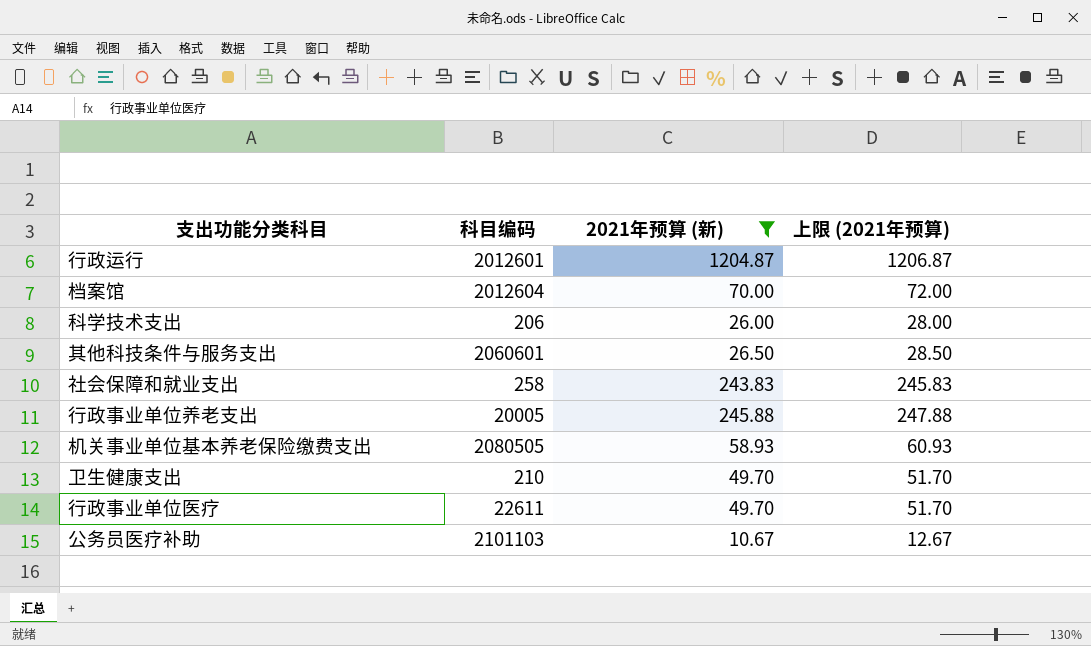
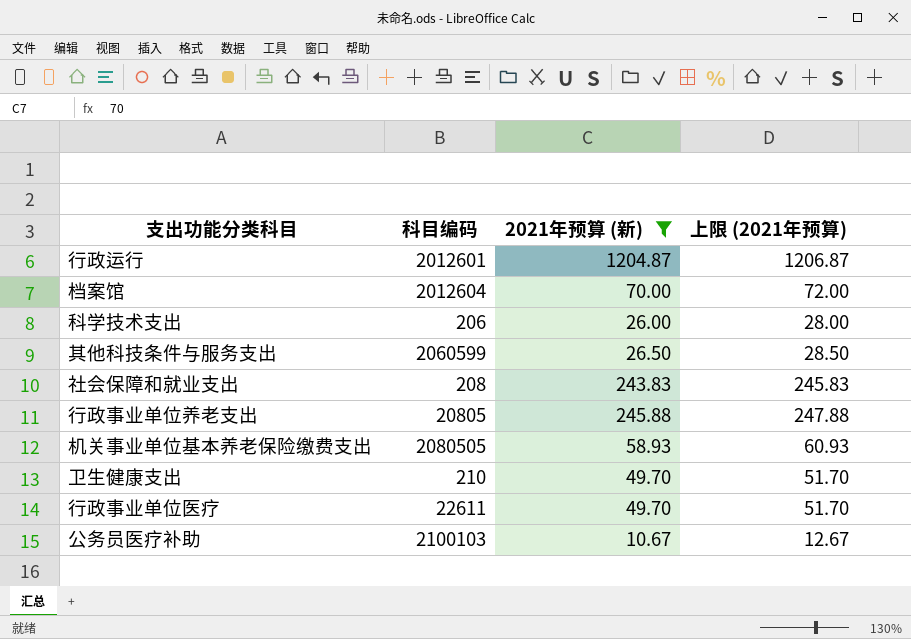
其他科技条件与服务支出 | 科目编码: 2060601 -> 2060599
社会保障和就业支出 | 科目编码: 258 -> 208
行政事业单位养老支出 | 科目编码: 20005 -> 20805
公务员医疗补助 | 科目编码: 2101103 -> 2100103

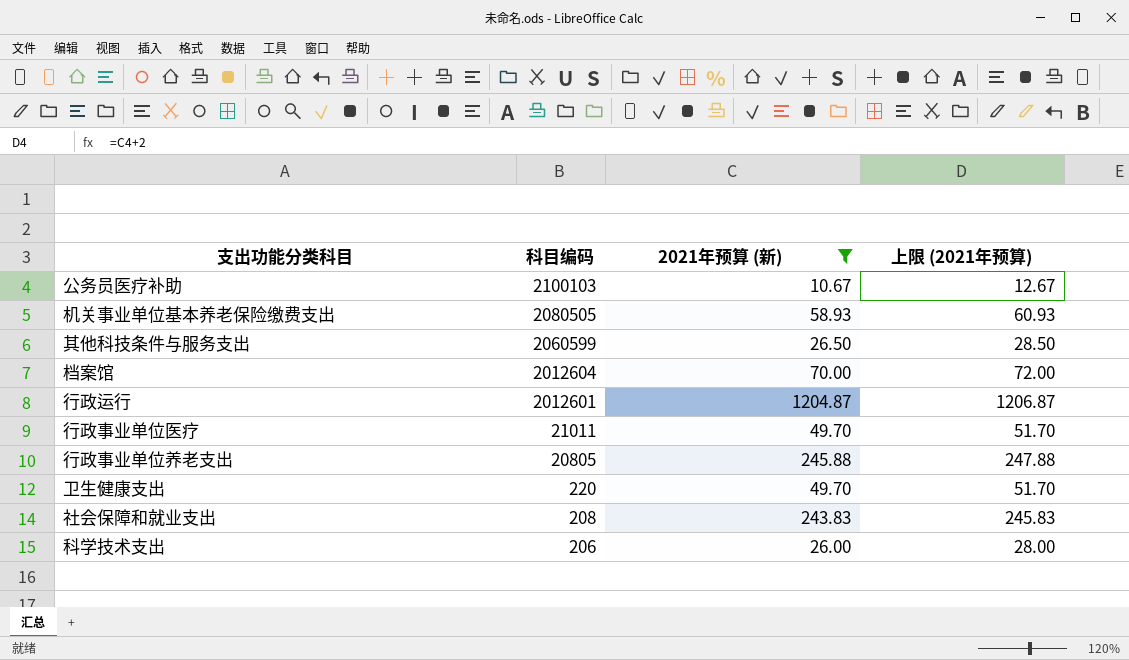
row order: none -> 科目编码 descending
行政事业单位医疗 | 科目编码: 22611 -> 21011
卫生健康支出 | 科目编码: 210 -> 220

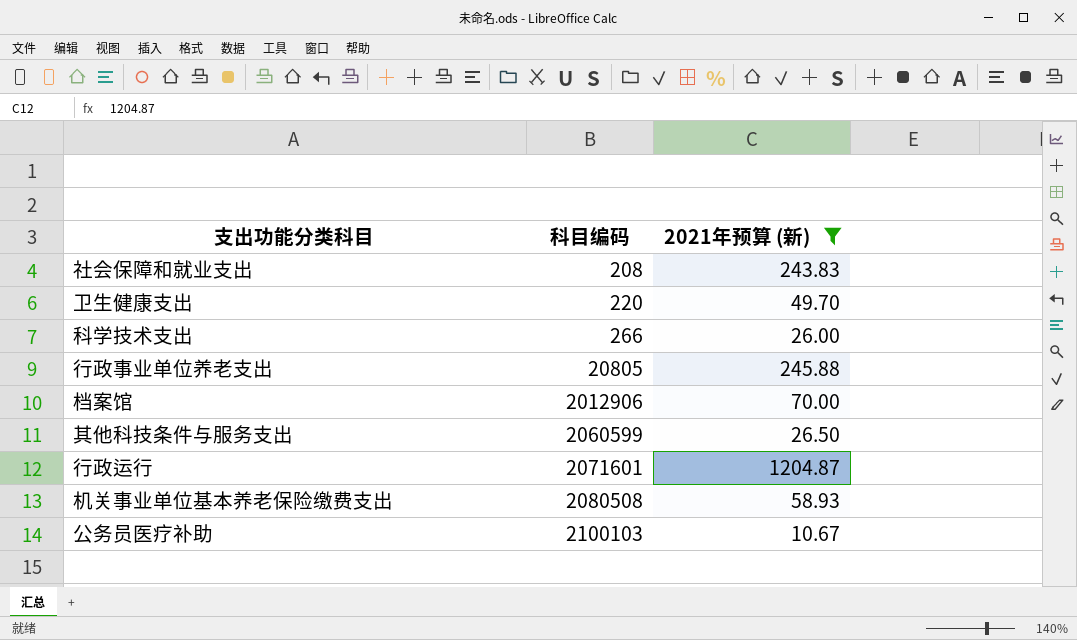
row order: 科目编码 descending -> 科目编码 ascending
column 上限 (2021年预算) | formula: [2021年预算 (新)] + 2 -> none
row 行政事业单位医疗: 21011 | 49.70 | 51.70 -> none
科学技术支出 | 科目编码: 206 -> 266
档案馆 | 科目编码: 2012604 -> 2012906
行政运行 | 科目编码: 2012601 -> 2071601
机关事业单位基本养老保险缴费支出 | 科目编码: 2080505 -> 2080508

